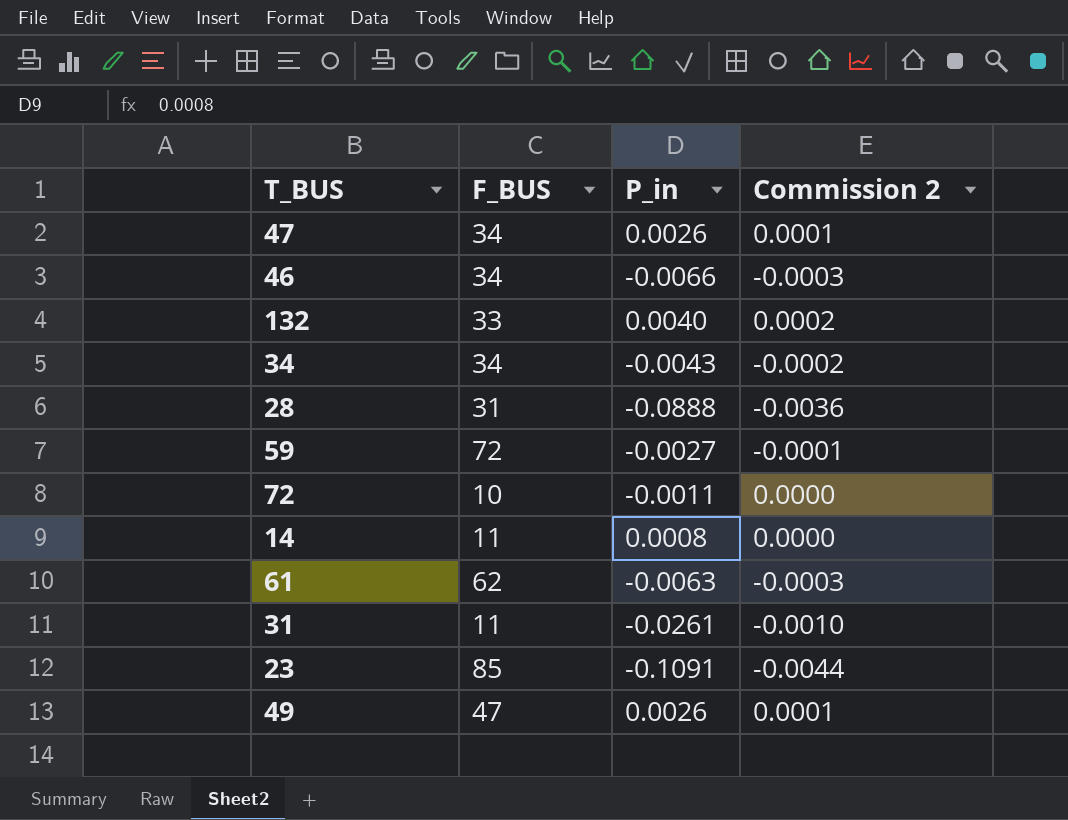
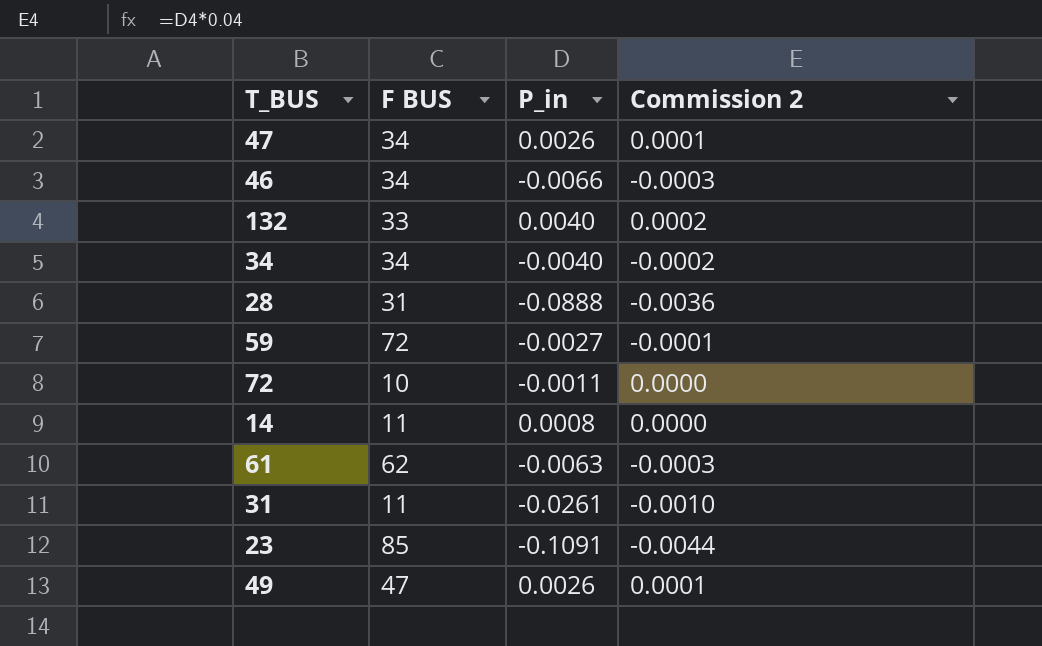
column name: F_BUS -> F BUS
34 | P_in: -0.0043 -> -0.0040

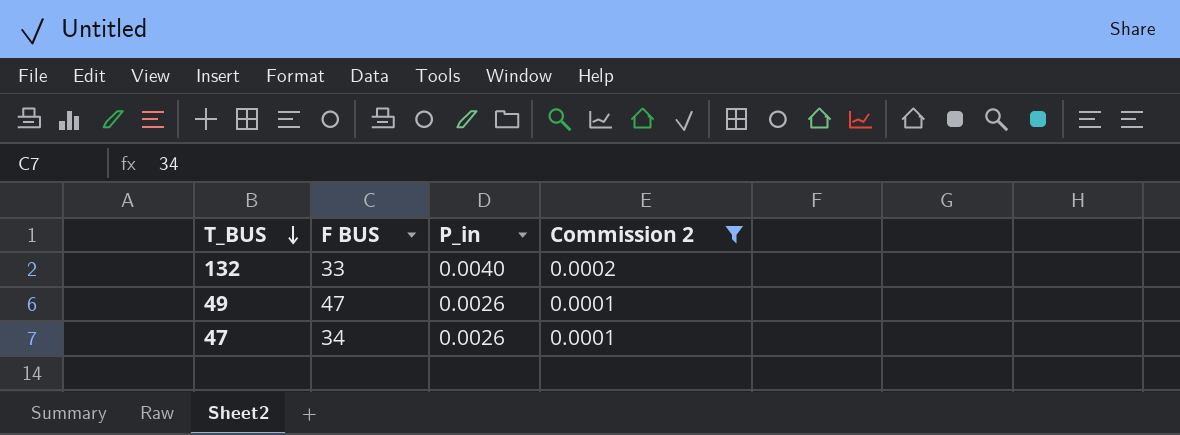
filter: none -> Commission 2 >= 0.0001
row order: none -> T_BUS descending

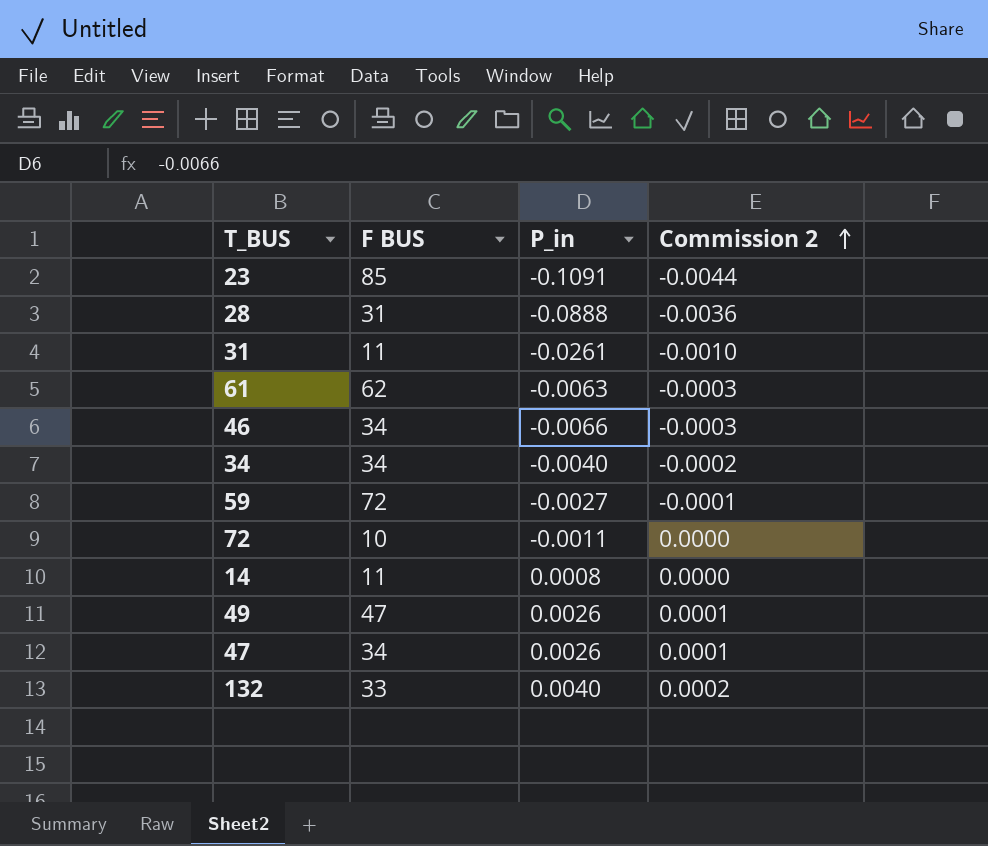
filter: Commission 2 >= 0.0001 -> none
row order: T_BUS descending -> Commission 2 ascending

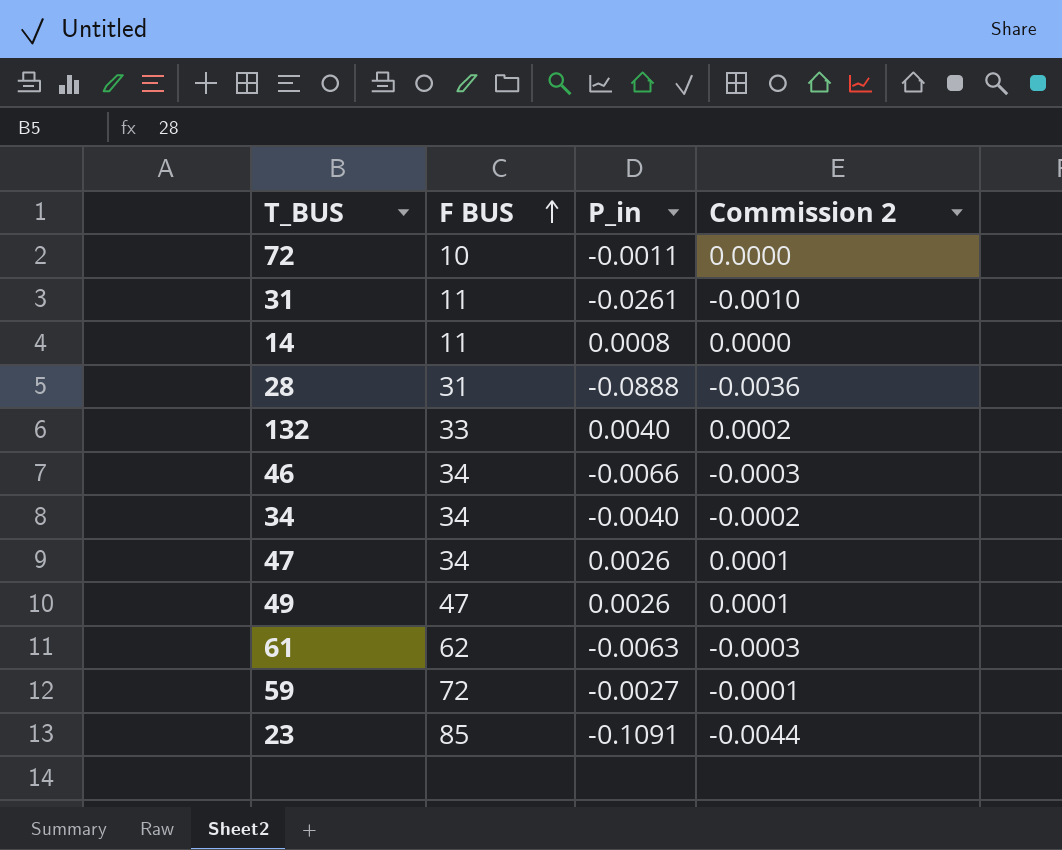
row order: Commission 2 ascending -> F BUS ascending

